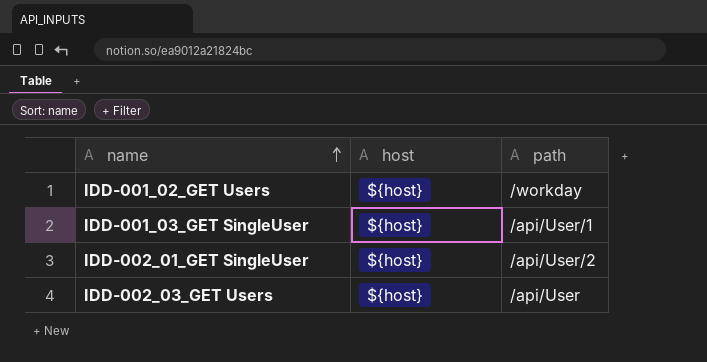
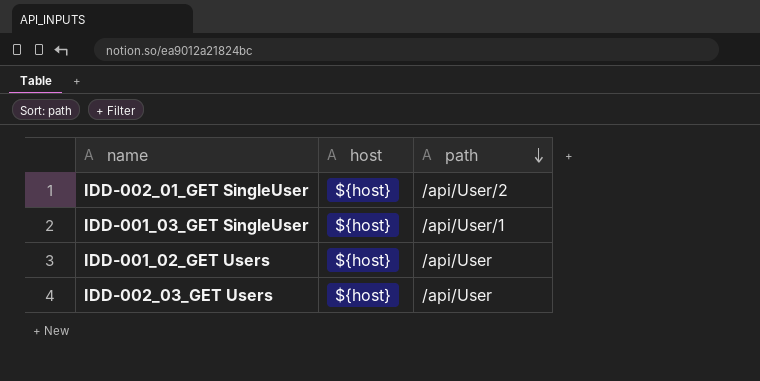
row order: name ascending -> path descending
IDD-001_02_GET Users | path: /workday -> /api/User

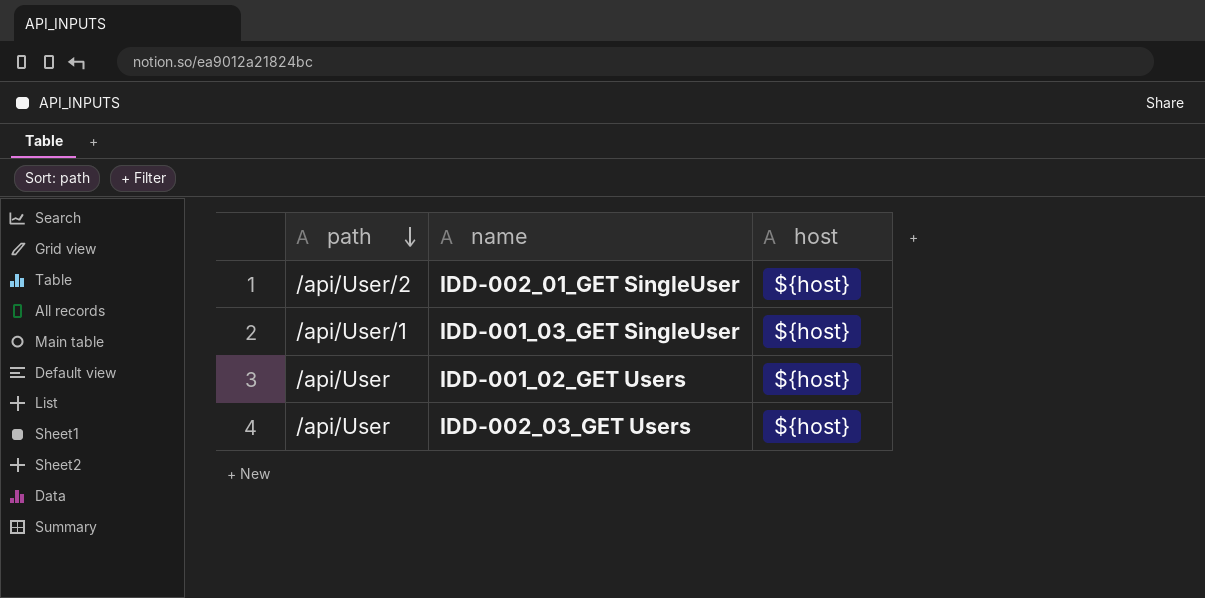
column path | position: 3 -> 1

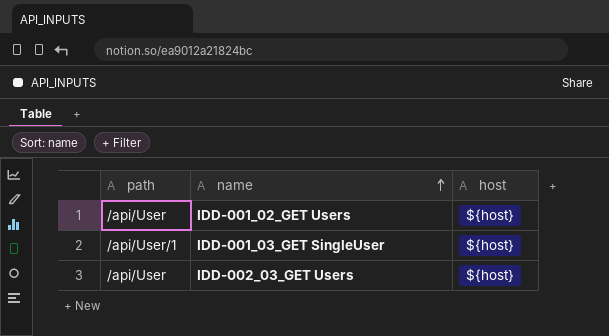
row order: path descending -> name ascending
row IDD-002_01_GET SingleUser: /api/User/2 | ${host} -> none

